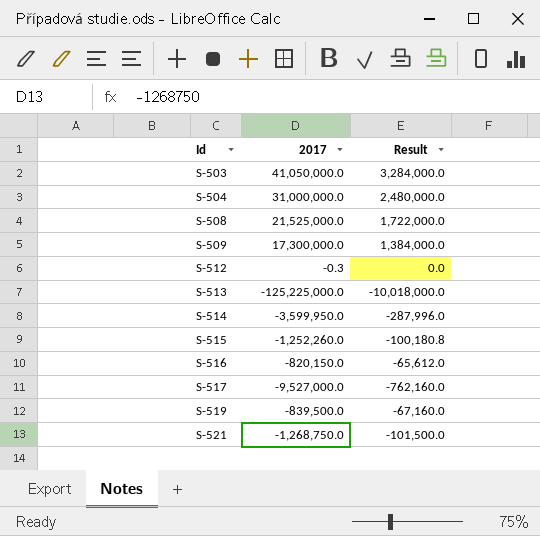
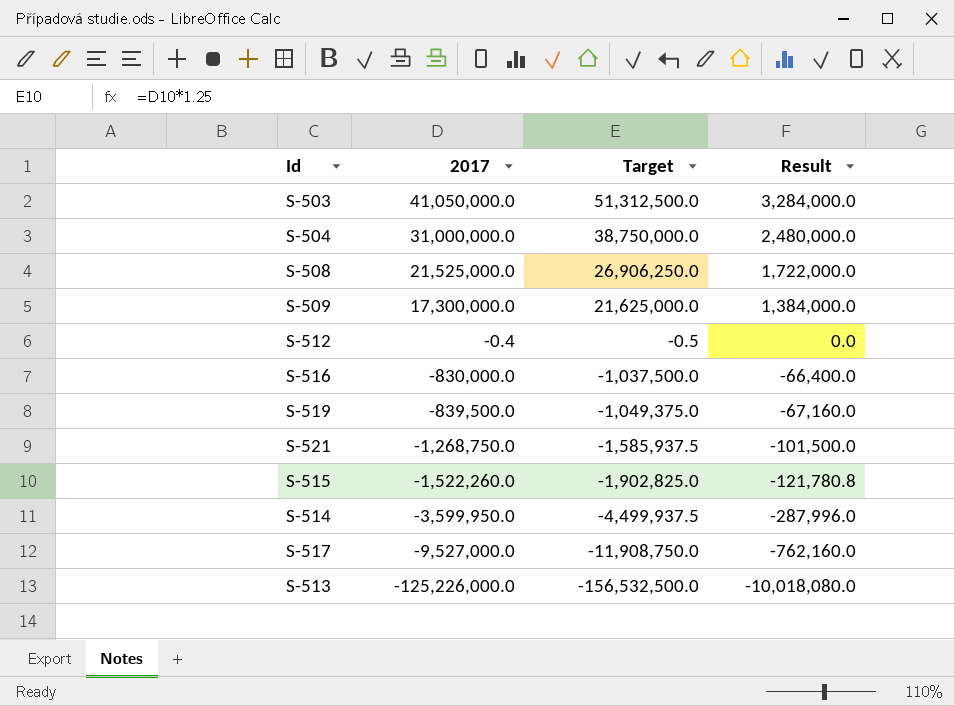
row order: Id ascending -> 2017 descending
column Target | formula: none -> [2017] * 1.25
S-512 | 2017: -0.3 -> -0.4
S-516 | 2017: -820,150.0 -> -830,000.0
S-516 | Result: -65,612.0 -> -66,400.0
S-515 | 2017: -1,252,260.0 -> -1,522,260.0
S-515 | Result: -100,180.8 -> -121,780.8
S-513 | 2017: -125,225,000.0 -> -125,226,000.0
S-513 | Result: -10,018,000.0 -> -10,018,080.0

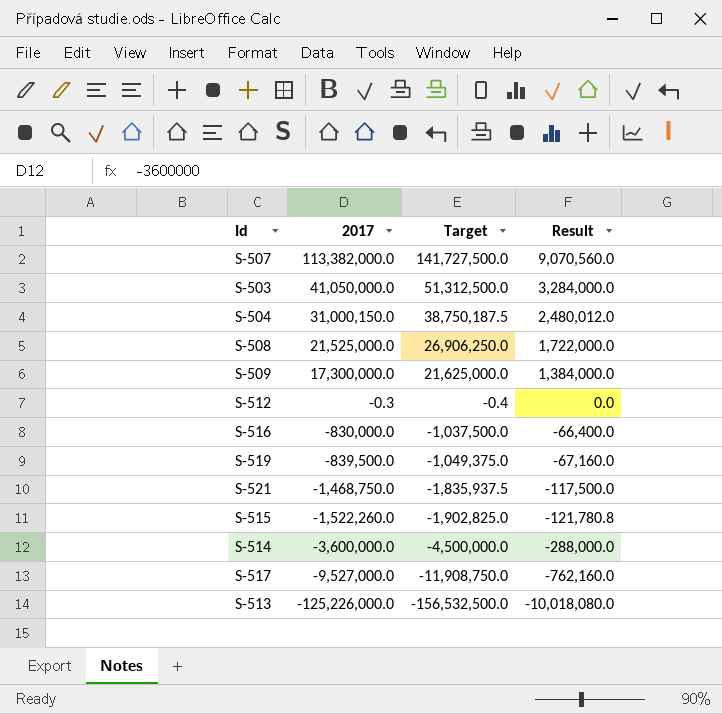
row S-507: none -> 113,382,000.0 | 141,727,500.0 | 9,070,560.0
S-504 | 2017: 31,000,000.0 -> 31,000,150.0
S-504 | Target: 38,750,000.0 -> 38,750,187.5
S-504 | Result: 2,480,000.0 -> 2,480,012.0
S-512 | 2017: -0.4 -> -0.3
S-512 | Target: -0.5 -> -0.4
S-521 | 2017: -1,268,750.0 -> -1,468,750.0
S-521 | Target: -1,585,937.5 -> -1,835,937.5
S-521 | Result: -101,500.0 -> -117,500.0
S-514 | 2017: -3,599,950.0 -> -3,600,000.0
S-514 | Target: -4,499,937.5 -> -4,500,000.0
S-514 | Result: -287,996.0 -> -288,000.0

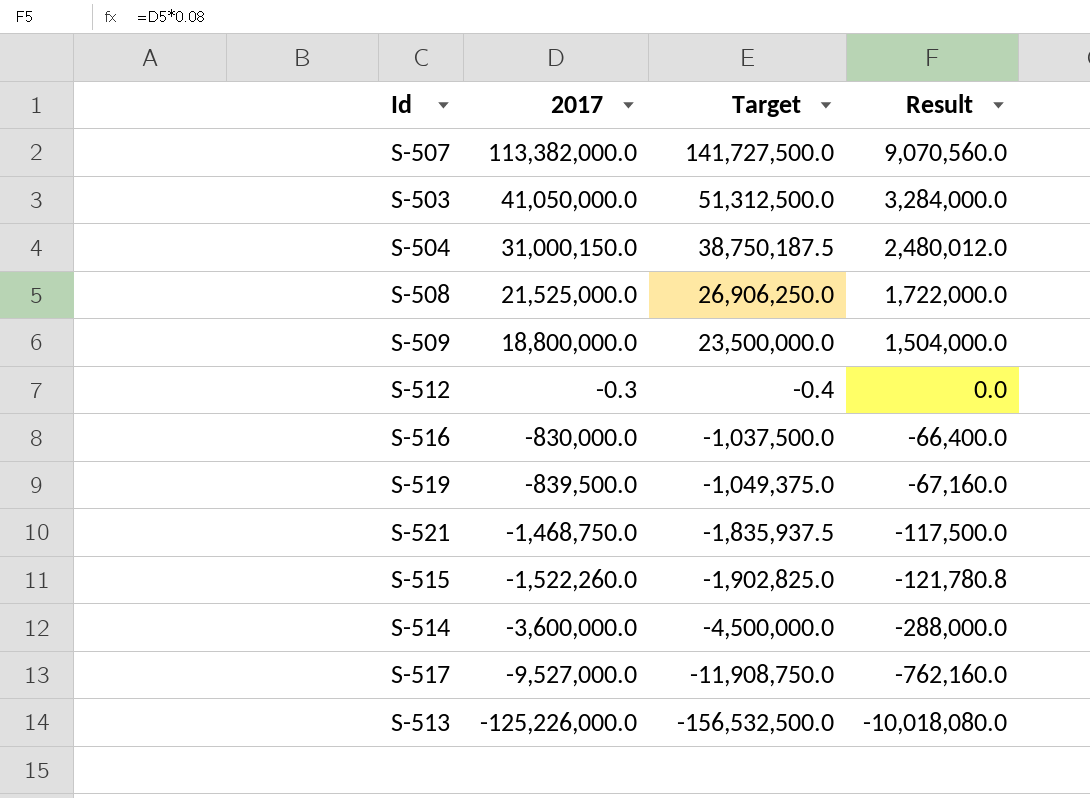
S-509 | 2017: 17,300,000.0 -> 18,800,000.0
S-509 | Target: 21,625,000.0 -> 23,500,000.0
S-509 | Result: 1,384,000.0 -> 1,504,000.0

